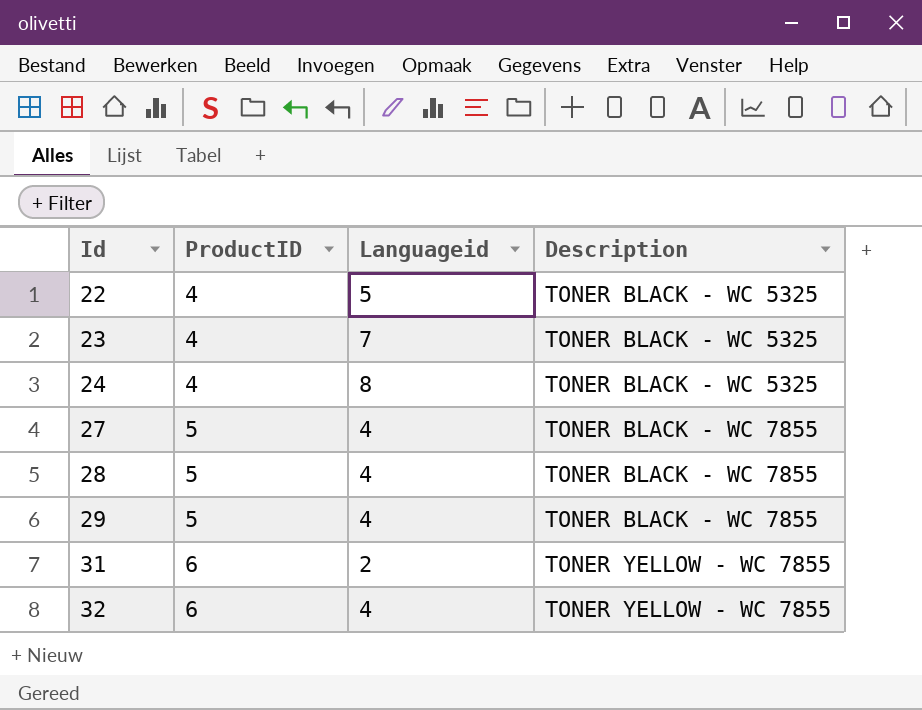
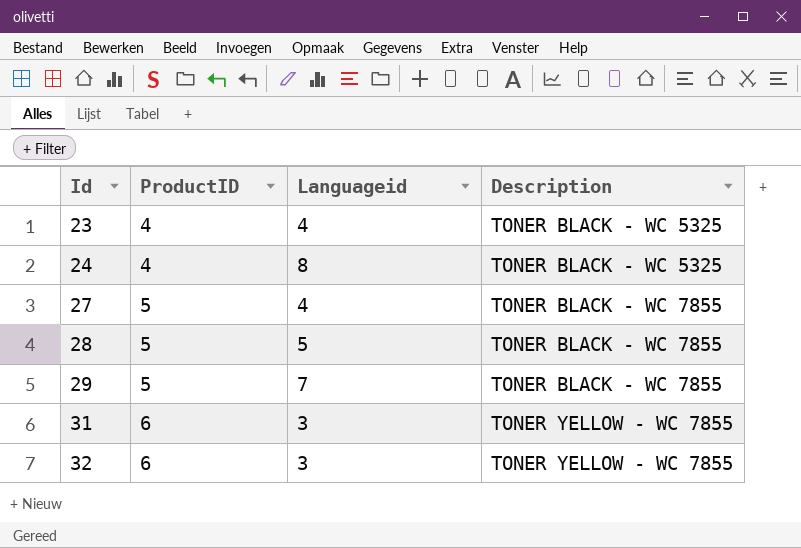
row 22: 4 | 5 | TONER BLACK - WC 5325 -> none
23 | Languageid: 7 -> 4
28 | Languageid: 4 -> 5
29 | Languageid: 4 -> 7
31 | Languageid: 2 -> 3
32 | Languageid: 4 -> 3

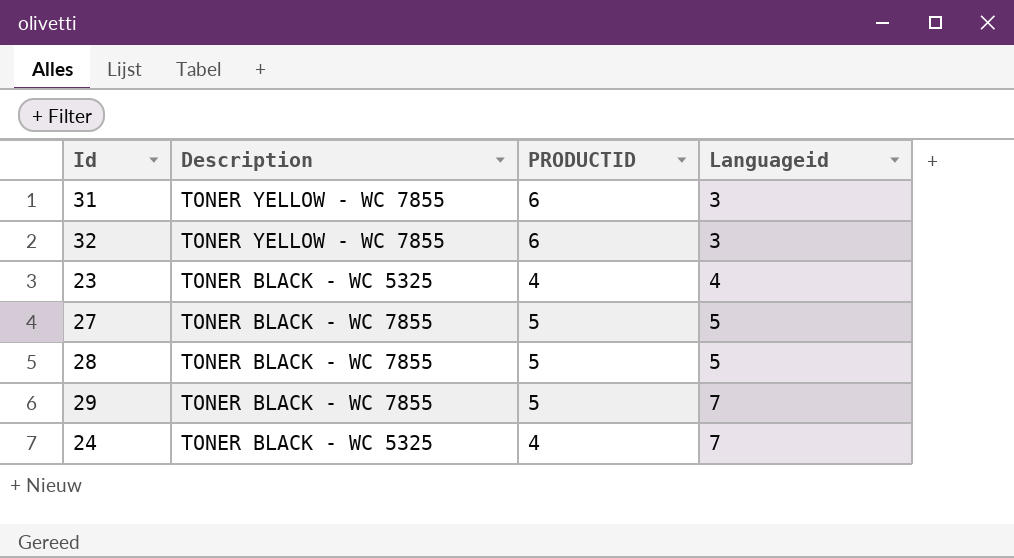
row order: Id ascending -> Languageid ascending
column Description | position: 4 -> 2
column name: ProductID -> PRODUCTID
27 | Languageid: 4 -> 5
24 | Languageid: 8 -> 7

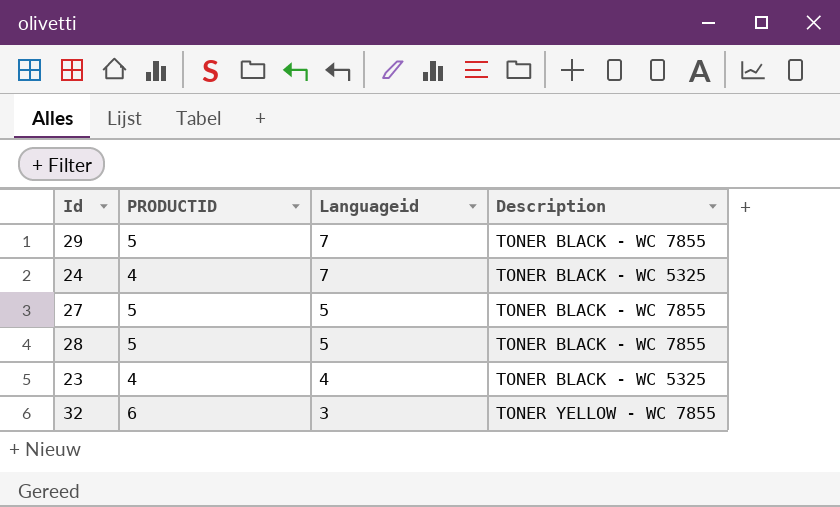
row order: Languageid ascending -> Languageid descending
column Description | position: 2 -> 4
row 31: TONER YELLOW - WC 7855 | 6 | 3 -> none

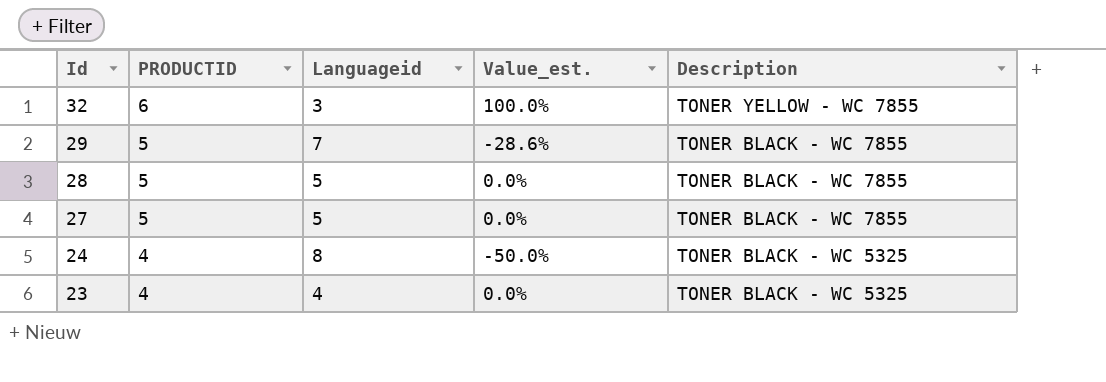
row order: Languageid descending -> Id descending
column Value_est. | formula: none -> ([PRODUCTID] - [Languageid]) / [Languageid]
24 | Languageid: 7 -> 8

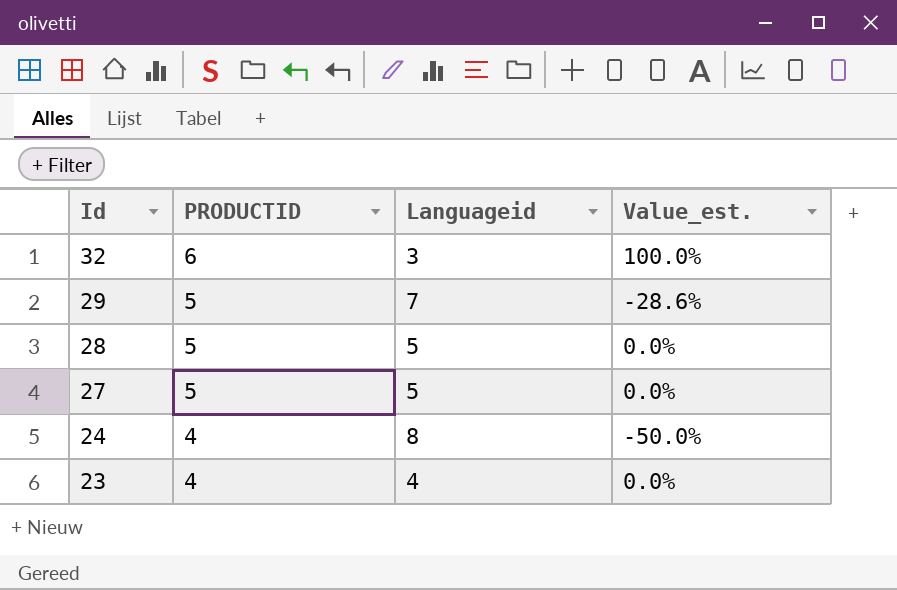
column Description | position: 5 -> none

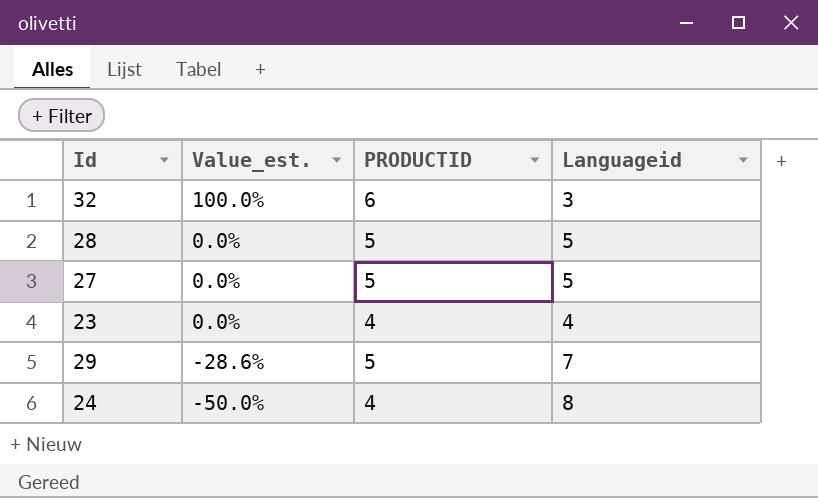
row order: Id descending -> Value_est. descending
column Value_est. | position: 4 -> 2

